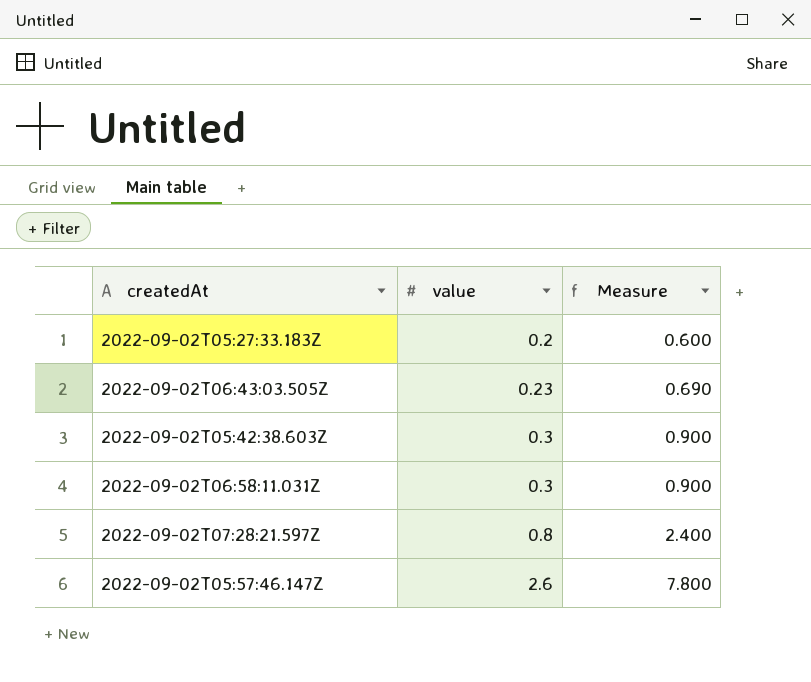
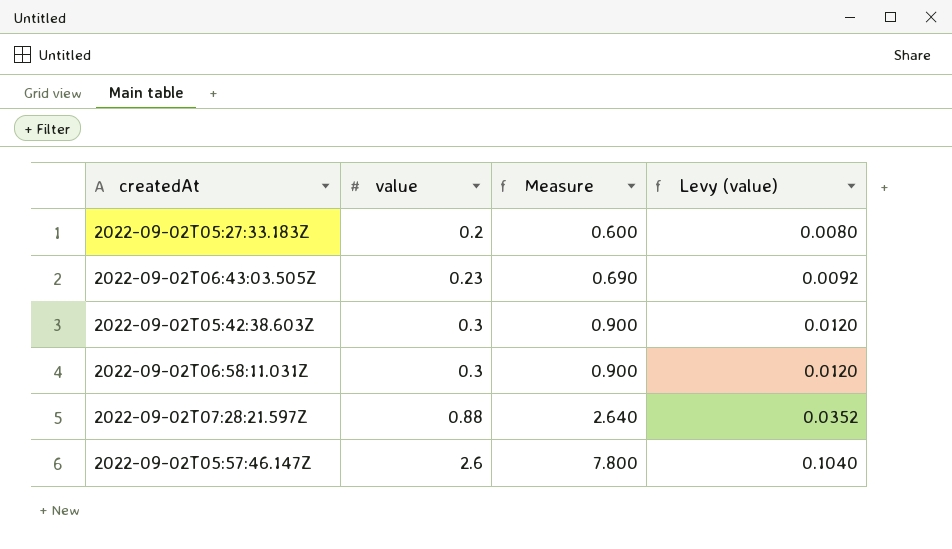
column Levy (value) | formula: none -> [value] * 0.04
2022-09-02T07:28:21.597Z | value: 0.8 -> 0.88
2022-09-02T07:28:21.597Z | Measure: 2.400 -> 2.640

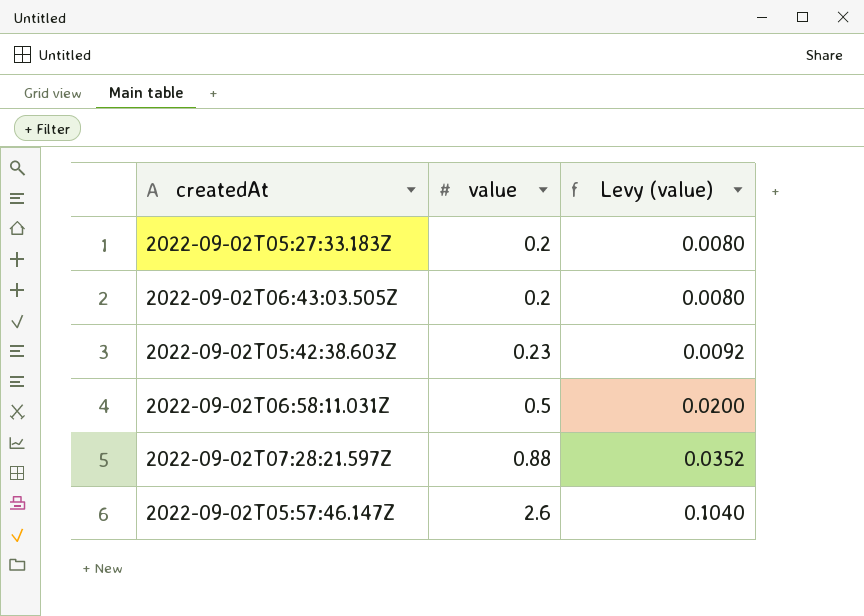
column Measure | formula: [value] * 3 -> none
2022-09-02T06:43:03.505Z | value: 0.23 -> 0.2
2022-09-02T06:43:03.505Z | Levy (value): 0.0092 -> 0.0080
2022-09-02T05:42:38.603Z | value: 0.3 -> 0.23
2022-09-02T05:42:38.603Z | Levy (value): 0.0120 -> 0.0092
2022-09-02T06:58:11.031Z | value: 0.3 -> 0.5
2022-09-02T06:58:11.031Z | Levy (value): 0.0120 -> 0.0200

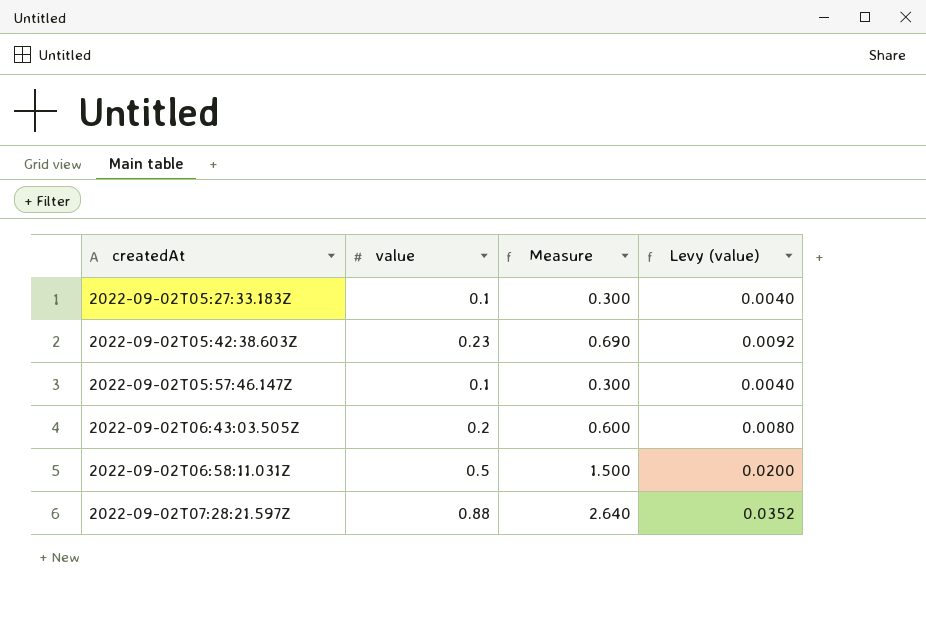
row order: value ascending -> createdAt ascending
column Measure | formula: none -> [value] * 3
2022-09-02T05:27:33.183Z | value: 0.2 -> 0.1
2022-09-02T05:27:33.183Z | Levy (value): 0.0080 -> 0.0040
2022-09-02T05:57:46.147Z | value: 2.6 -> 0.1
2022-09-02T05:57:46.147Z | Levy (value): 0.1040 -> 0.0040

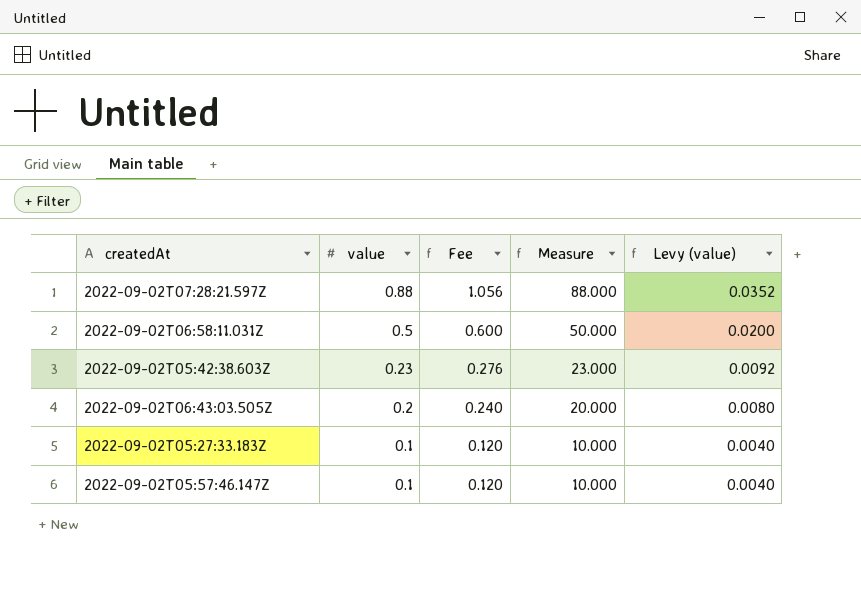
row order: createdAt ascending -> value descending
column Fee | formula: none -> [value] * 1.2
column Measure | formula: [value] * 3 -> [value] * 100

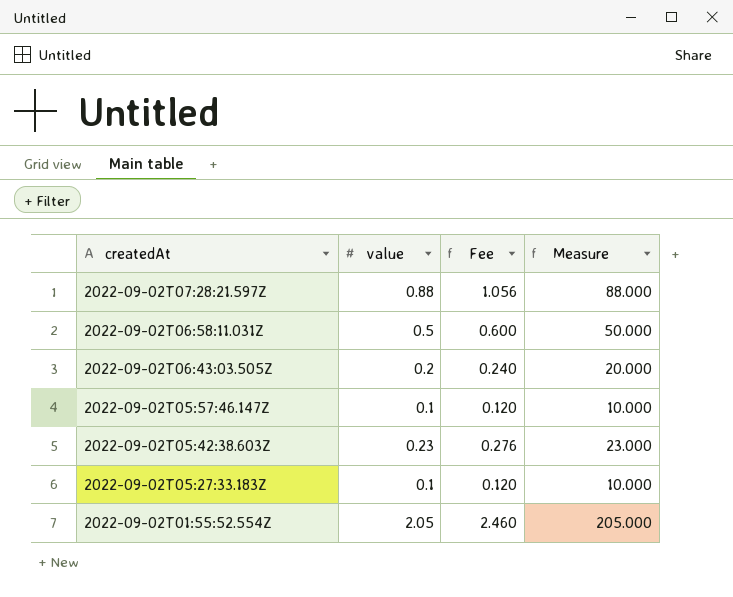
row order: value descending -> createdAt descending
column Levy (value) | formula: [value] * 0.04 -> none
row 2022-09-02T01:55:52.554Z: none -> 2.05 | 2.460 | 205.000

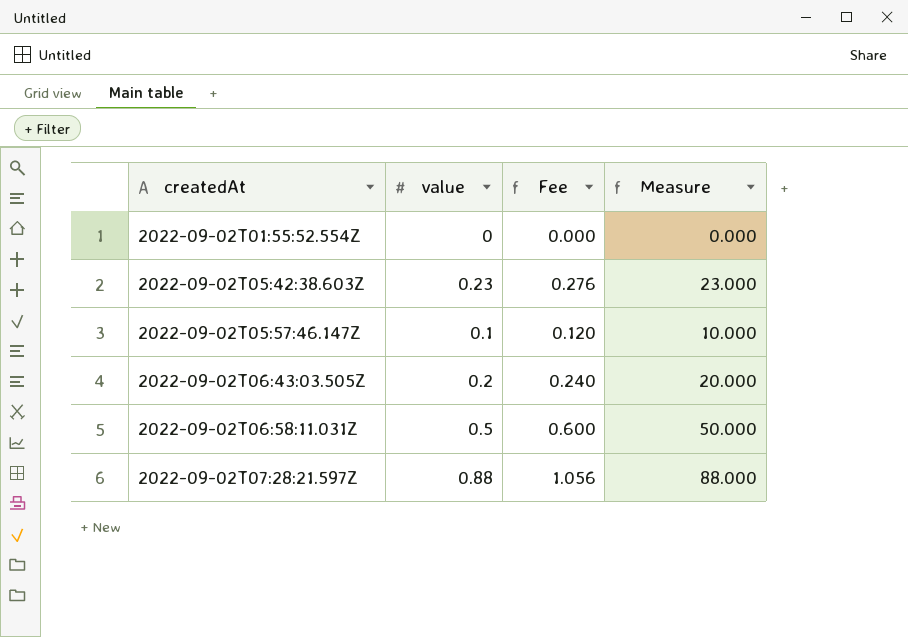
row order: createdAt descending -> createdAt ascending
row 2022-09-02T05:27:33.183Z: 0.1 | 0.120 | 10.000 -> none
2022-09-02T01:55:52.554Z | value: 2.05 -> 0
2022-09-02T01:55:52.554Z | Fee: 2.460 -> 0.000
2022-09-02T01:55:52.554Z | Measure: 205.000 -> 0.000

